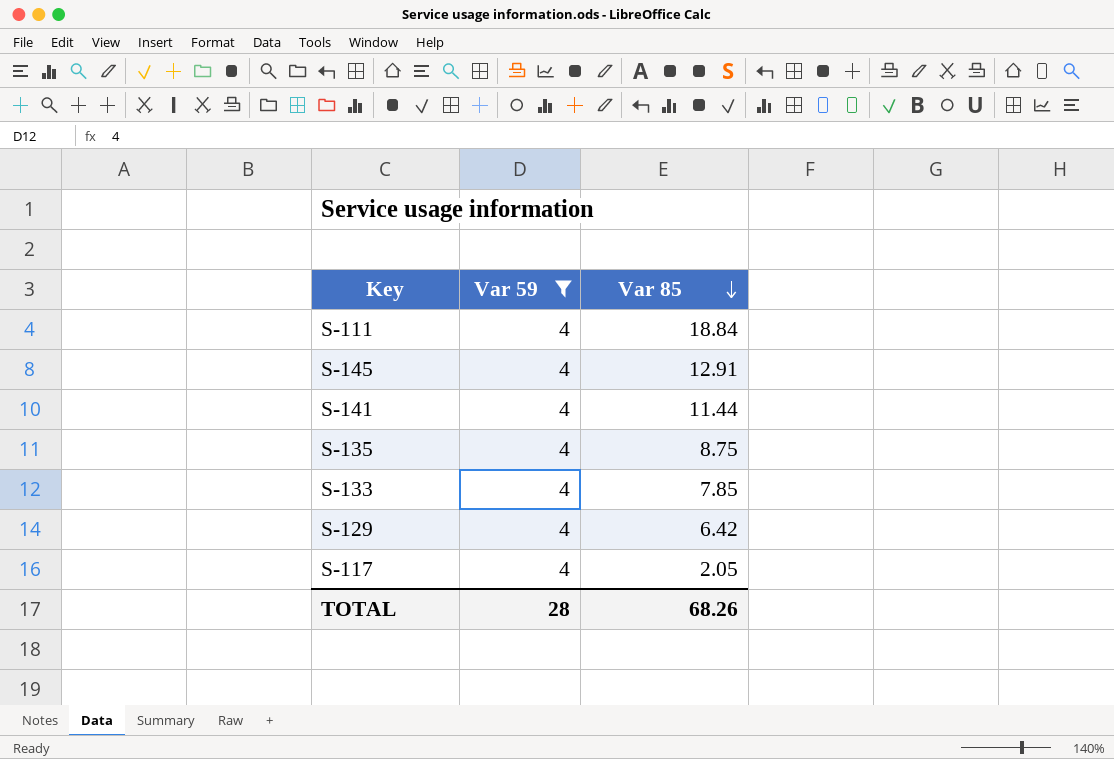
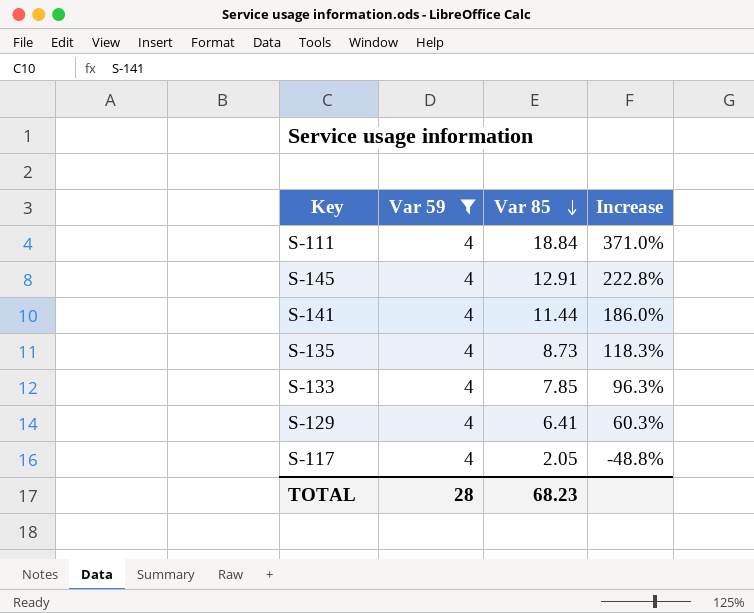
column Increase | formula: none -> ([Var 85] - [Var 59]) / [Var 59]
S-135 | Var 85: 8.75 -> 8.73
S-129 | Var 85: 6.42 -> 6.41
TOTAL | Var 85: 68.26 -> 68.23

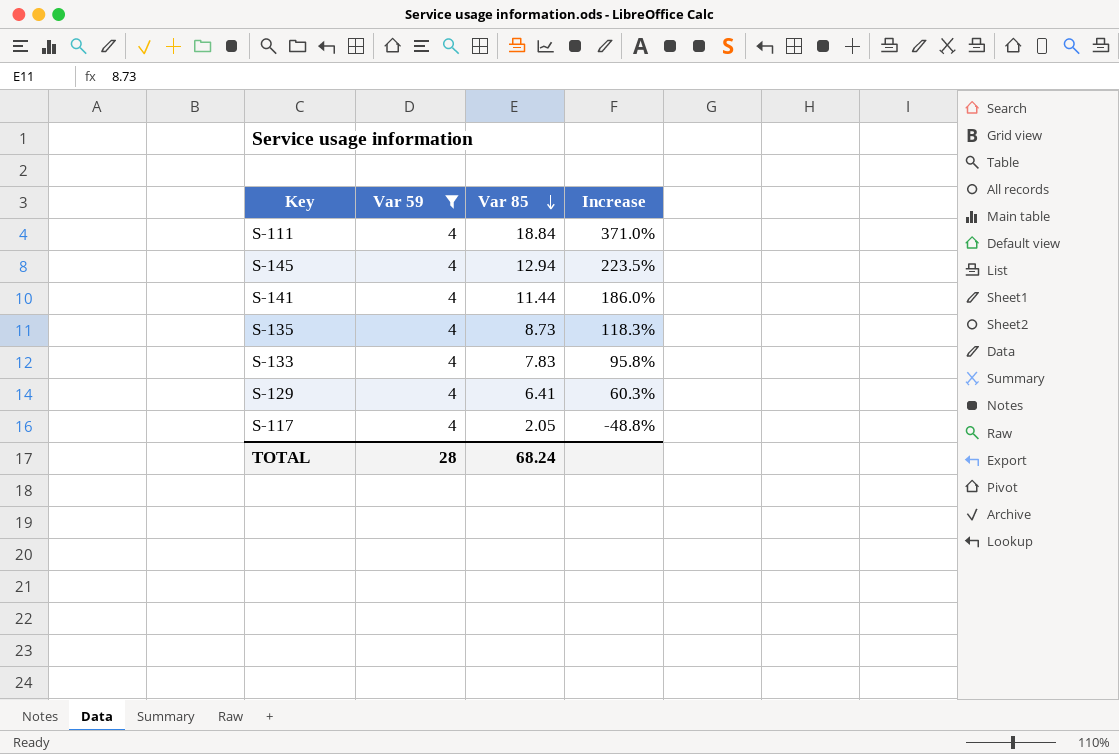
S-145 | Var 85: 12.91 -> 12.94
S-145 | Increase: 222.8% -> 223.5%
S-133 | Var 85: 7.85 -> 7.83
S-133 | Increase: 96.3% -> 95.8%
TOTAL | Var 85: 68.23 -> 68.24

